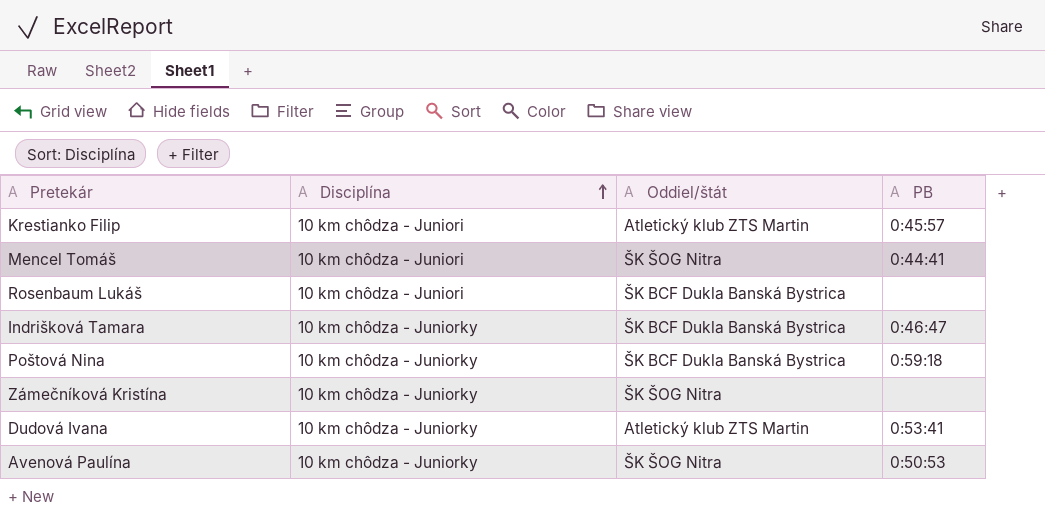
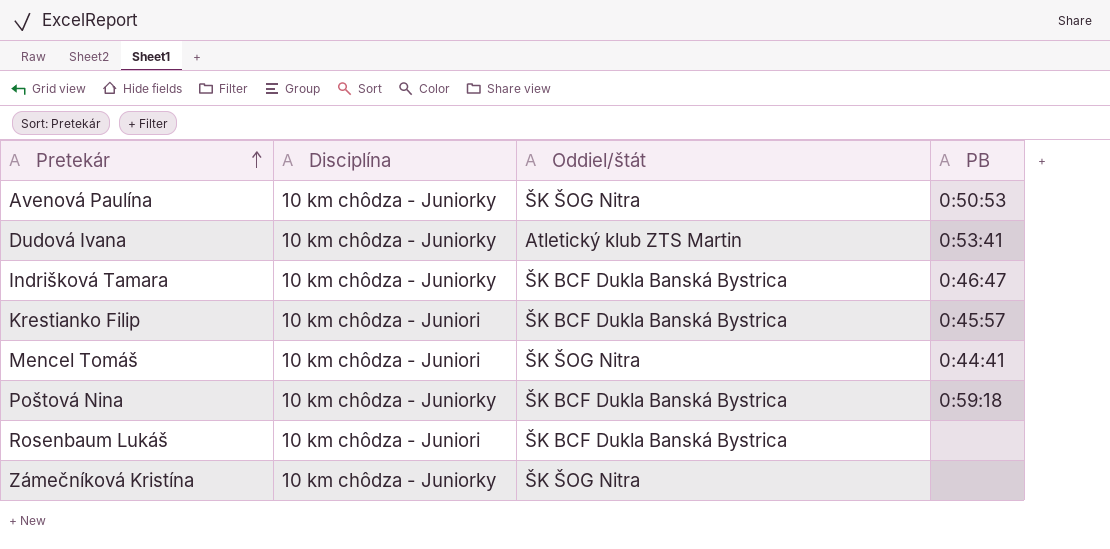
row order: Disciplína ascending -> Pretekár ascending
Krestianko Filip | Oddiel/štát: Atletický klub ZTS Martin -> ŠK BCF Dukla Banská Bystrica

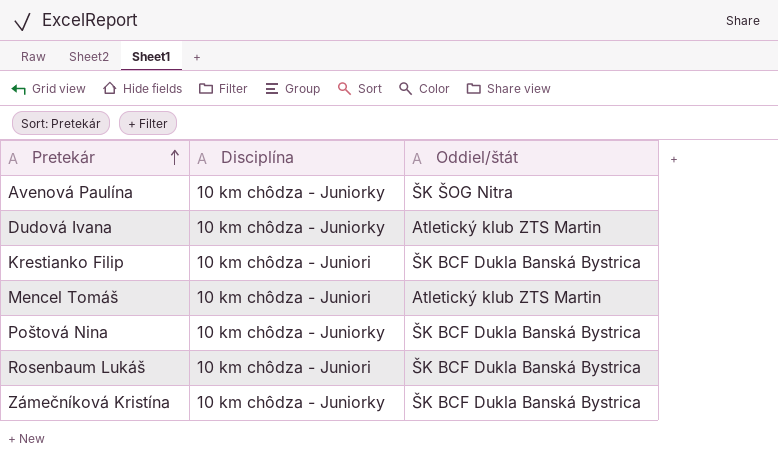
column PB | position: 4 -> none
row Indrišková Tamara: 10 km chôdza - Juniorky | ŠK BCF Dukla Banská Bystrica | 0:46:47 -> none
Mencel Tomáš | Oddiel/štát: ŠK ŠOG Nitra -> Atletický klub ZTS Martin
Zámečníková Kristína | Oddiel/štát: ŠK ŠOG Nitra -> ŠK BCF Dukla Banská Bystrica

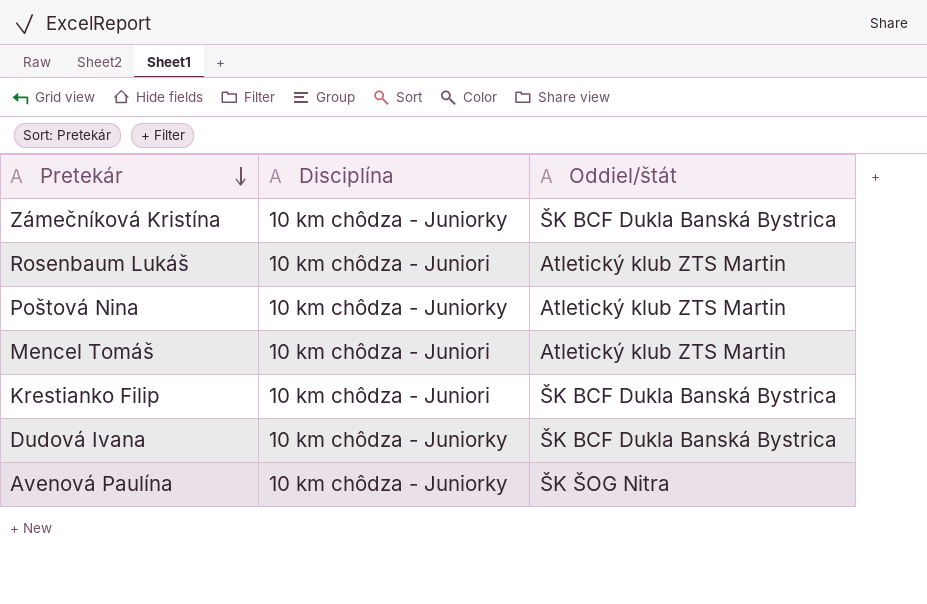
row order: Pretekár ascending -> Pretekár descending
Rosenbaum Lukáš | Oddiel/štát: ŠK BCF Dukla Banská Bystrica -> Atletický klub ZTS Martin
Poštová Nina | Oddiel/štát: ŠK BCF Dukla Banská Bystrica -> Atletický klub ZTS Martin
Dudová Ivana | Oddiel/štát: Atletický klub ZTS Martin -> ŠK BCF Dukla Banská Bystrica

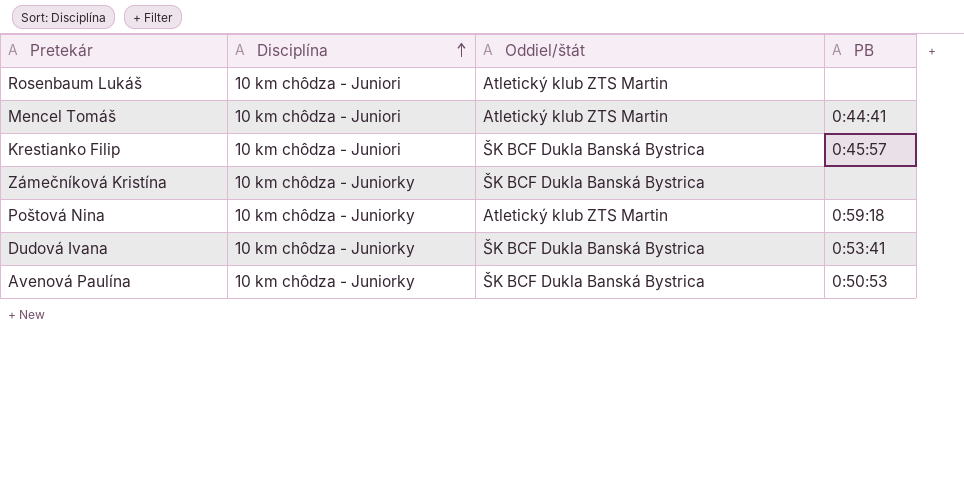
row order: Pretekár descending -> Disciplína ascending
column PB | position: none -> 4
Avenová Paulína | Oddiel/štát: ŠK ŠOG Nitra -> ŠK BCF Dukla Banská Bystrica

